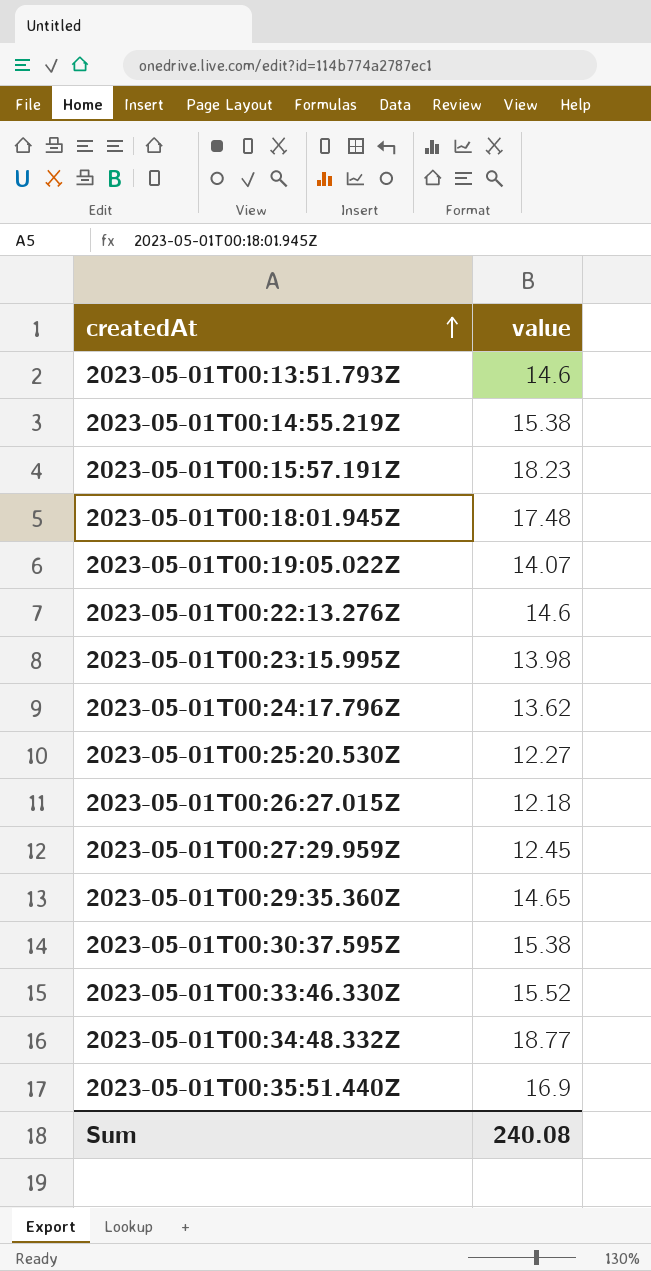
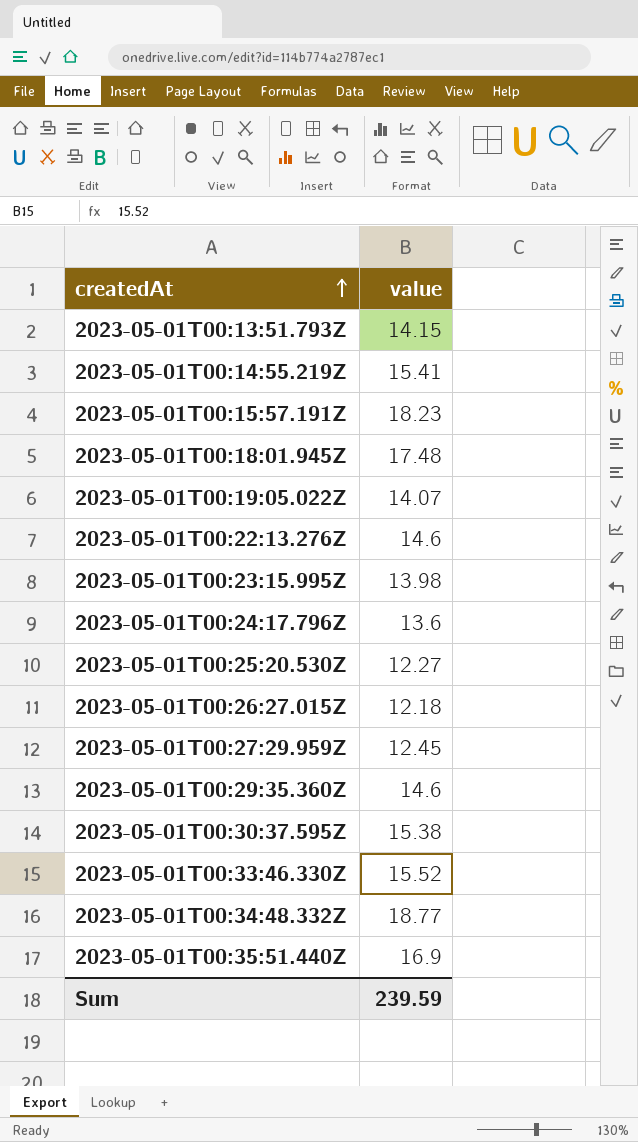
2023-05-01T00:13:51.793Z | value: 14.6 -> 14.15
2023-05-01T00:14:55.219Z | value: 15.38 -> 15.41
2023-05-01T00:24:17.796Z | value: 13.62 -> 13.6
2023-05-01T00:29:35.360Z | value: 14.65 -> 14.6
Sum | value: 240.08 -> 239.59

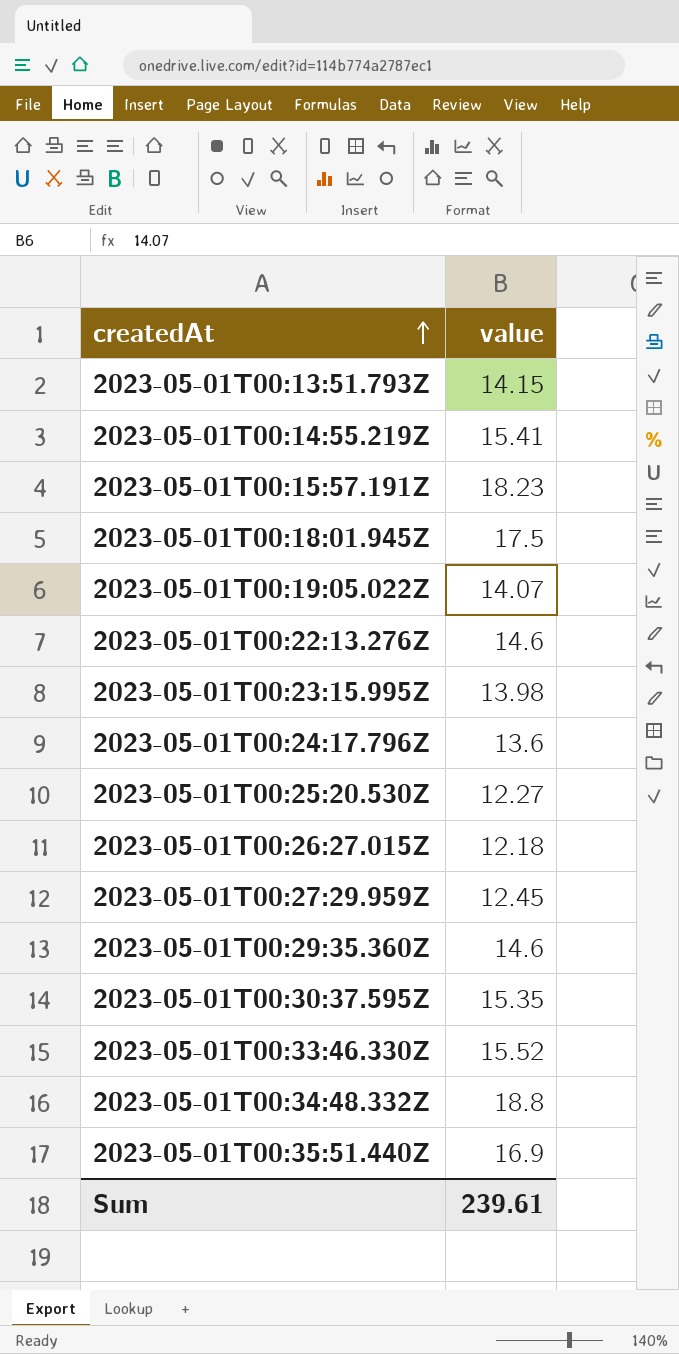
2023-05-01T00:18:01.945Z | value: 17.48 -> 17.5
2023-05-01T00:30:37.595Z | value: 15.38 -> 15.35
2023-05-01T00:34:48.332Z | value: 18.77 -> 18.8
Sum | value: 239.59 -> 239.61

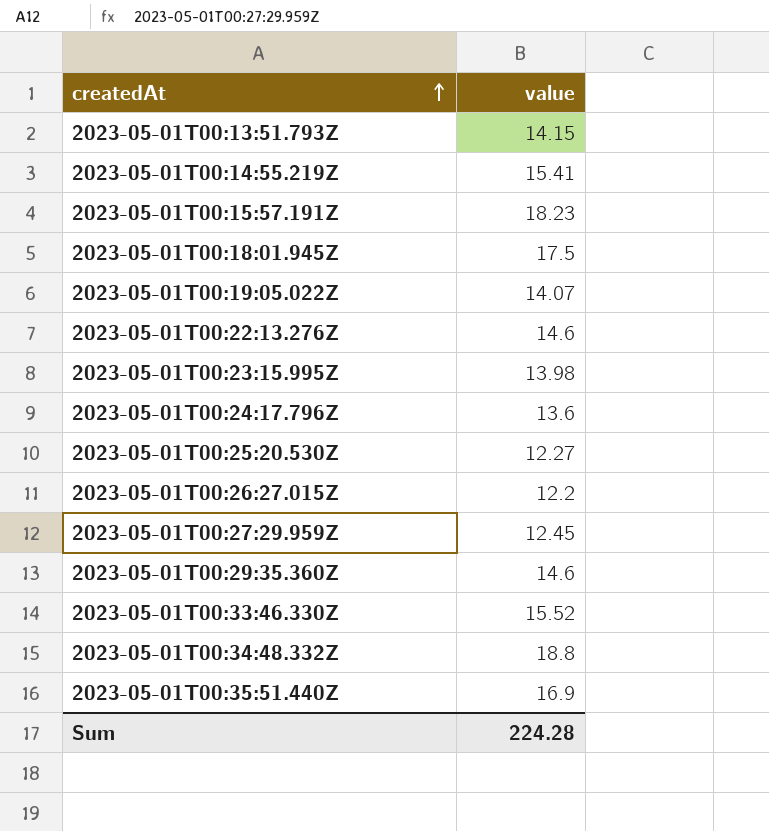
row 2023-05-01T00:30:37.595Z: 15.35 -> none
2023-05-01T00:26:27.015Z | value: 12.18 -> 12.2
Sum | value: 239.61 -> 224.28

